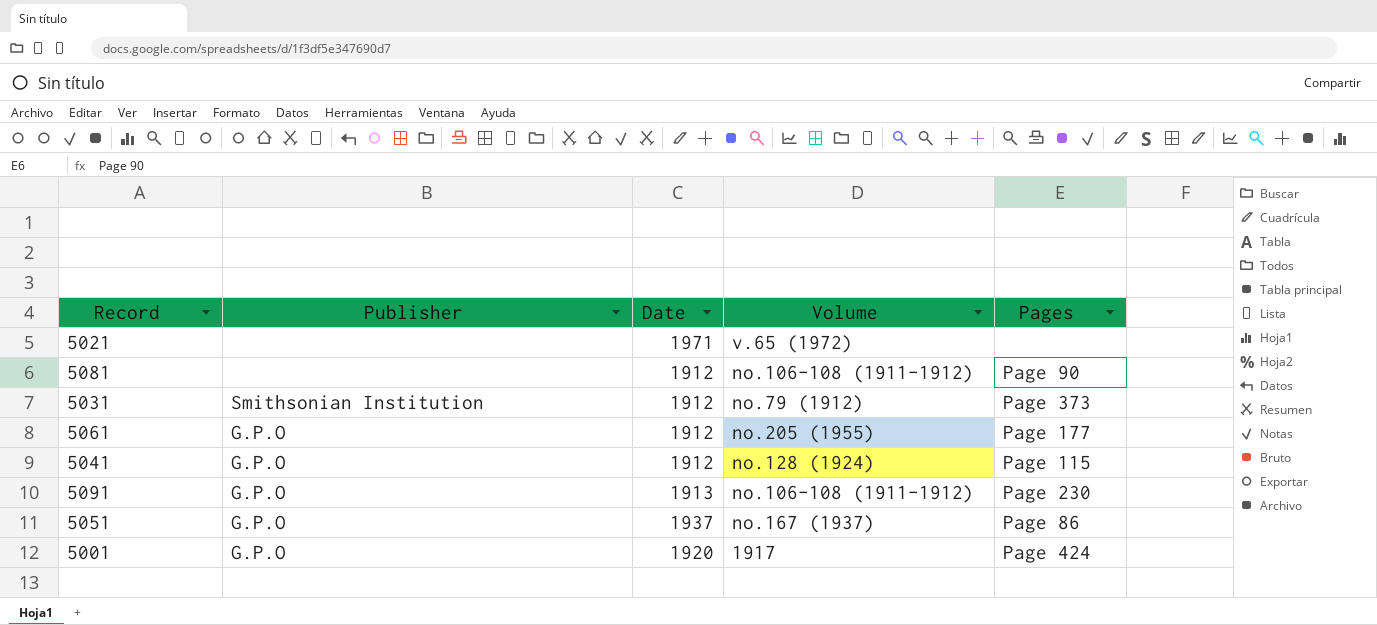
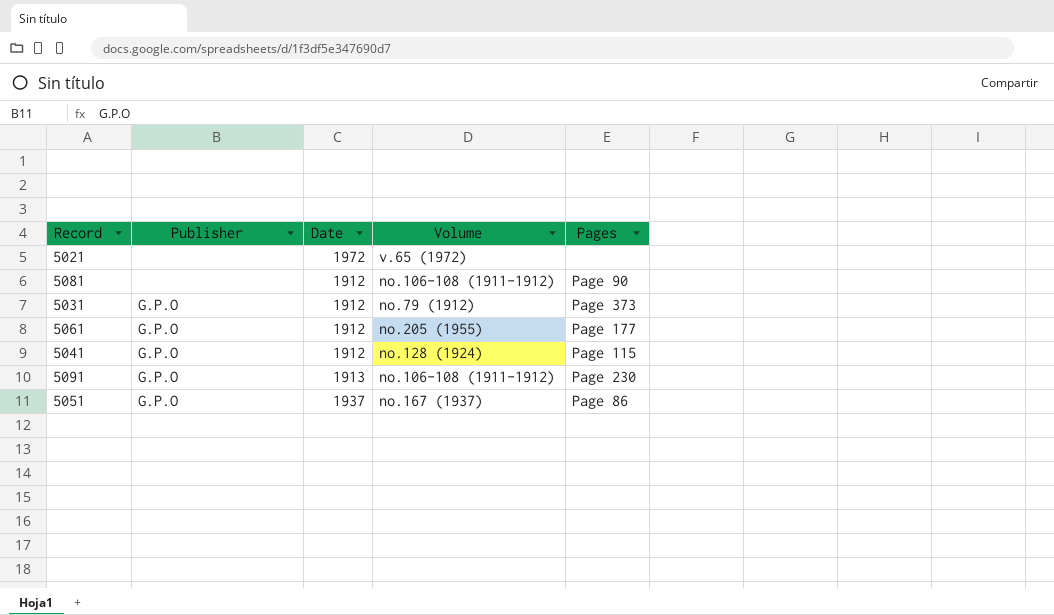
row 5001: G.P.O | 1920 | 1917 | Page 424 -> none
5021 | Date: 1971 -> 1972
5031 | Publisher: Smithsonian Institution -> G.P.O

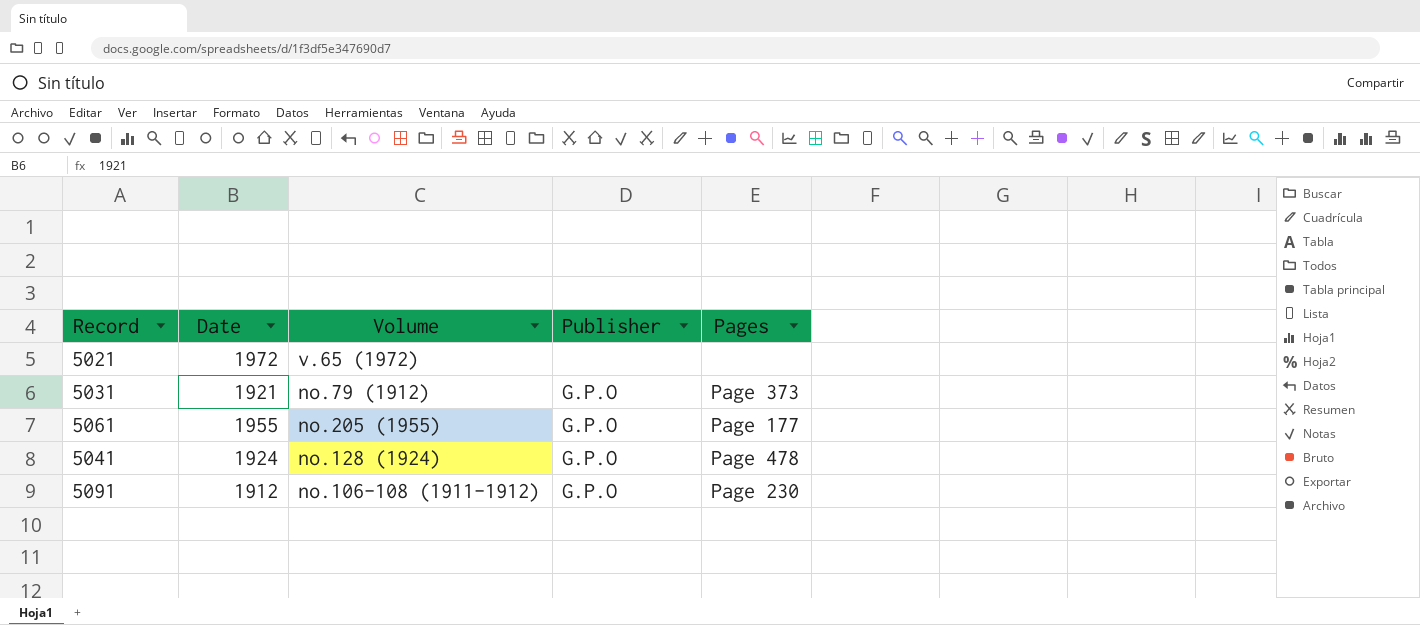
column Publisher | position: 2 -> 4
row 5081: none | 1912 | no.106-108 (1911-1912) | Page 90 -> none
row 5051: G.P.O | 1937 | no.167 (1937) | Page 86 -> none
5031 | Date: 1912 -> 1921
5061 | Date: 1912 -> 1955
5041 | Date: 1912 -> 1924
5041 | Pages: Page 115 -> Page 478
5091 | Date: 1913 -> 1912

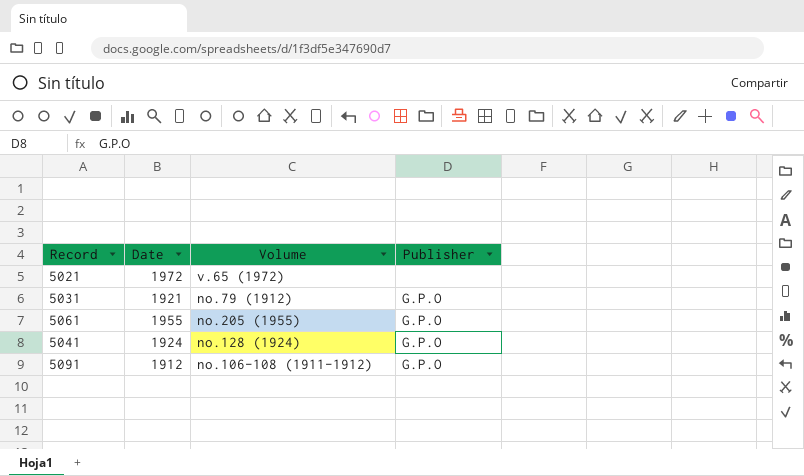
column Pages | position: 5 -> none

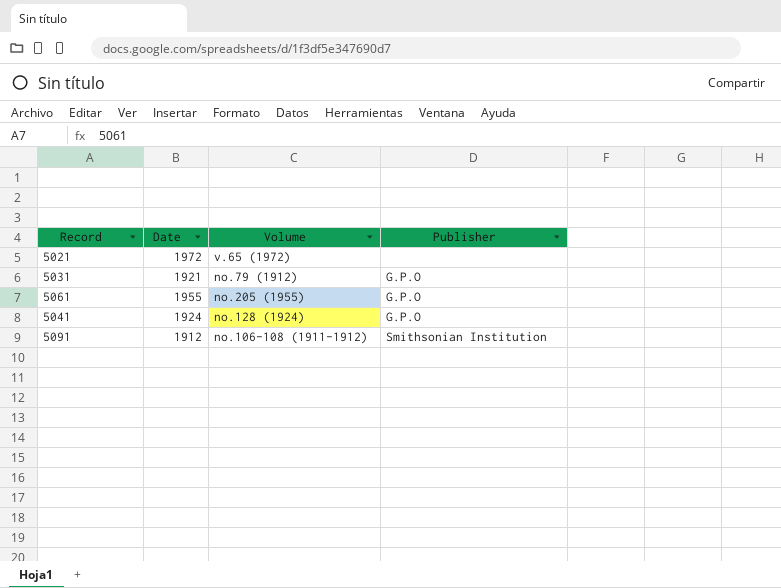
5091 | Publisher: G.P.O -> Smithsonian Institution

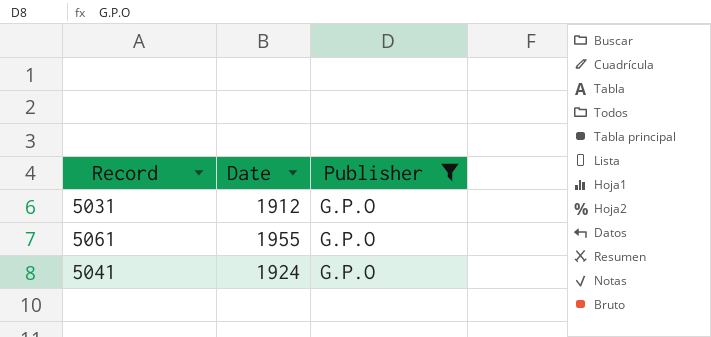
filter: none -> Publisher = G.P.O
column Volume | position: 3 -> none
5031 | Date: 1921 -> 1912

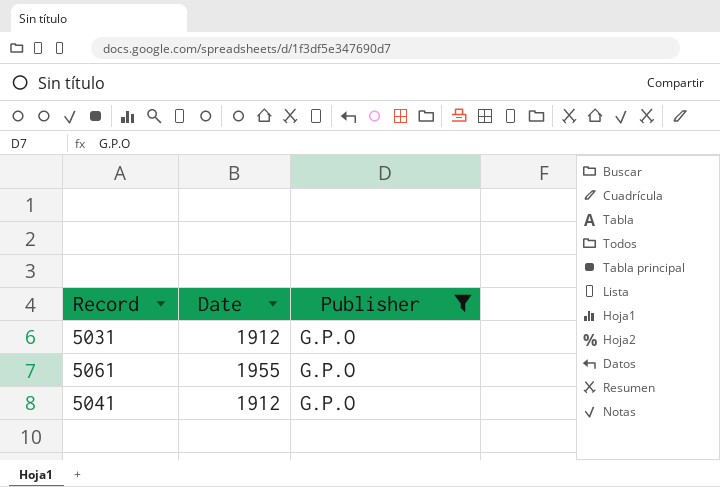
5041 | Date: 1924 -> 1912

